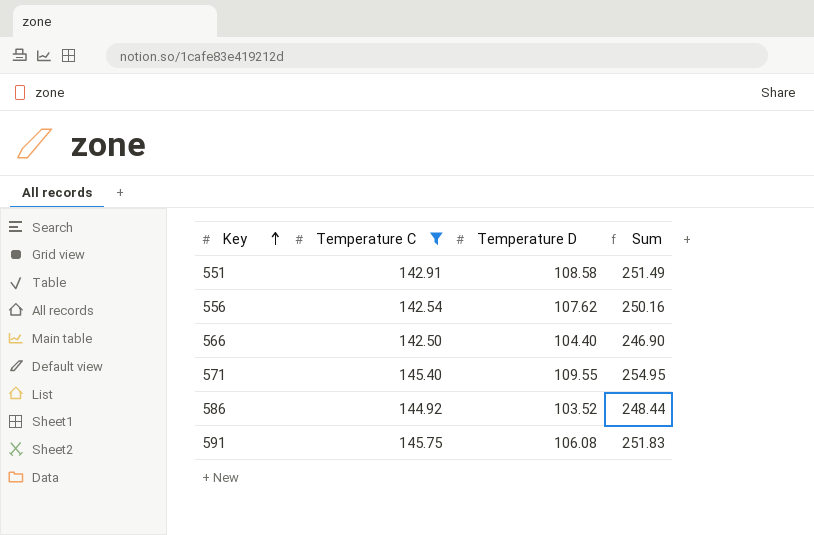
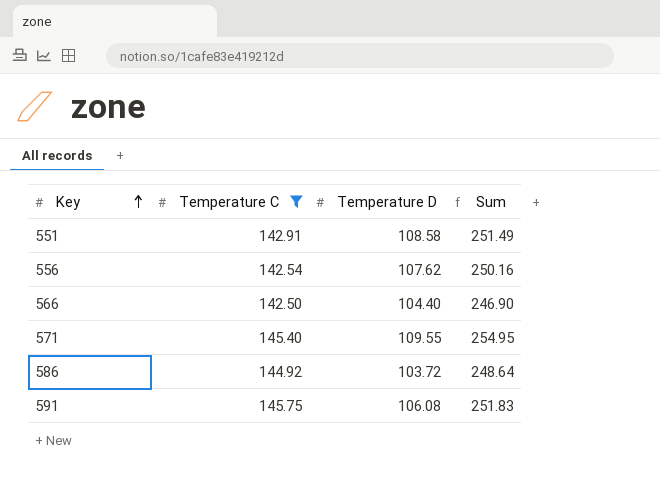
586 | Temperature D: 103.52 -> 103.72
586 | Sum: 248.44 -> 248.64

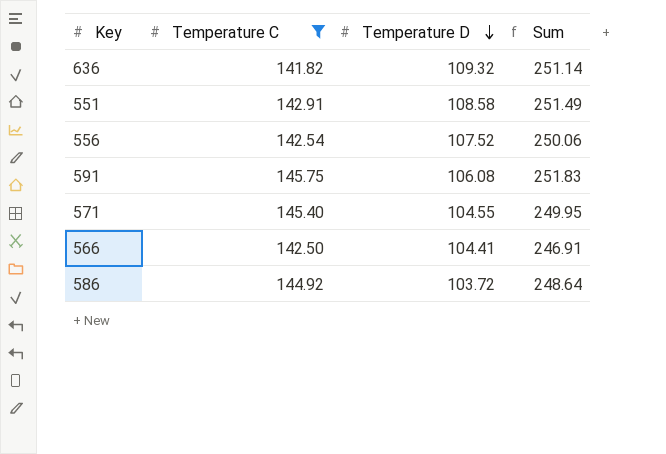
row order: Key ascending -> Temperature D descending
row 636: none -> 141.82 | 109.32 | 251.14
556 | Temperature D: 107.62 -> 107.52
556 | Sum: 250.16 -> 250.06
571 | Temperature D: 109.55 -> 104.55
571 | Sum: 254.95 -> 249.95
566 | Temperature D: 104.40 -> 104.41
566 | Sum: 246.90 -> 246.91

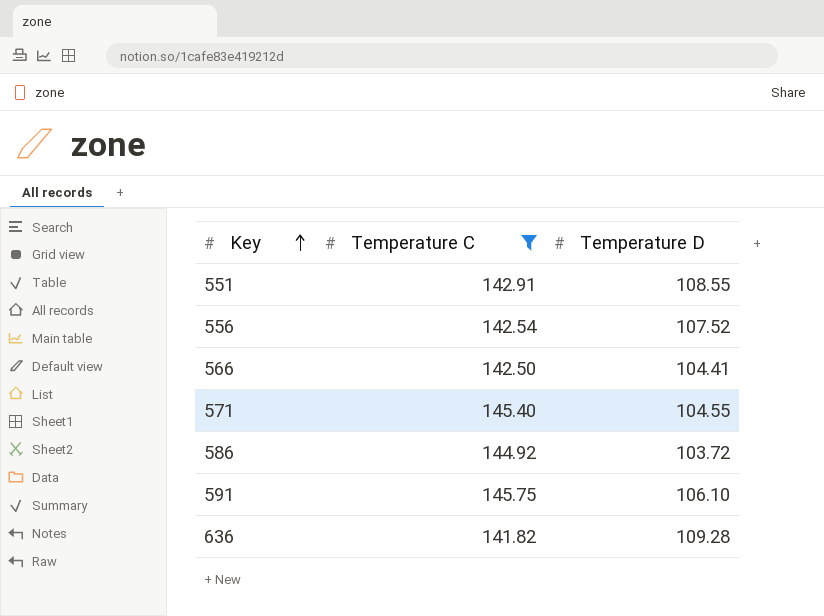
row order: Temperature D descending -> Key ascending
column Sum | formula: [Temperature C] + [Temperature D] -> none
551 | Temperature D: 108.58 -> 108.55
591 | Temperature D: 106.08 -> 106.10
636 | Temperature D: 109.32 -> 109.28

